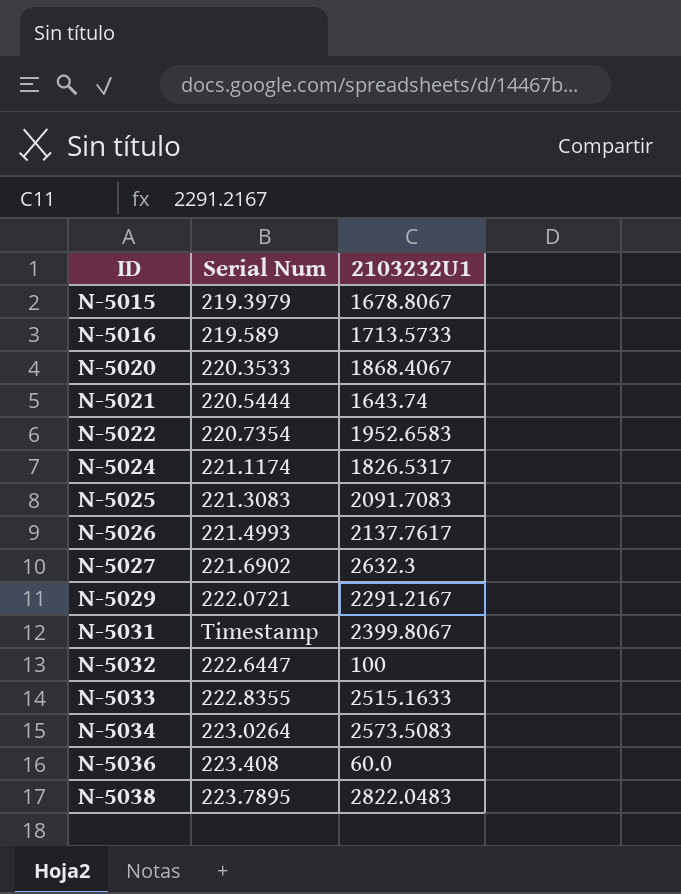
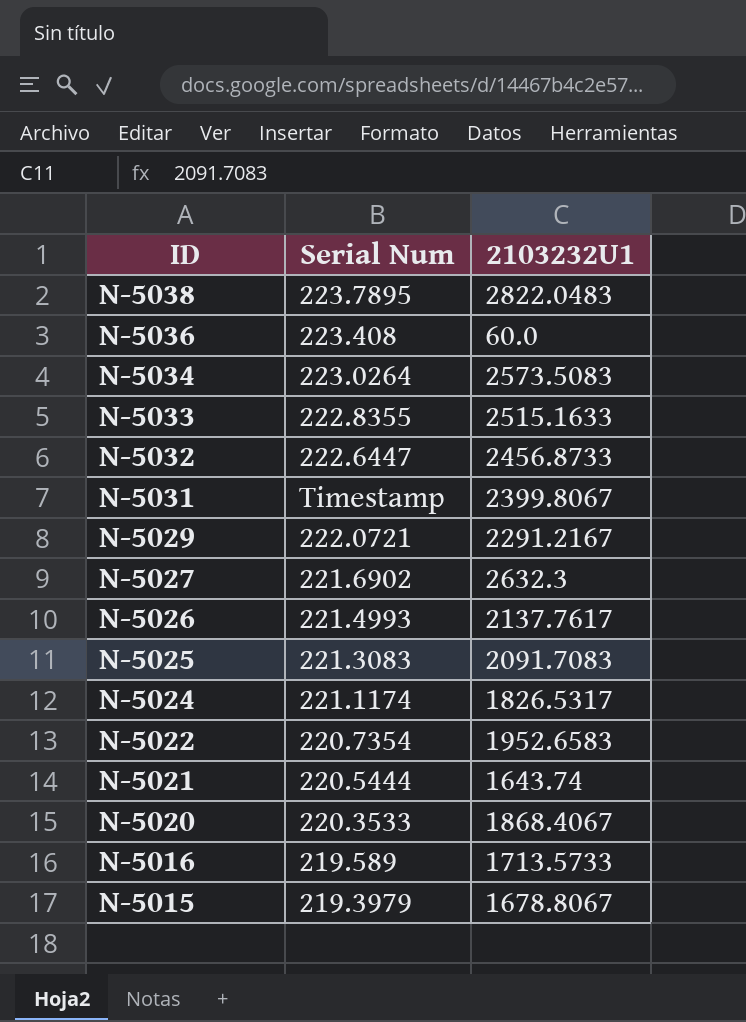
row order: ID ascending -> ID descending
N-5032 | 2103232U1: 100 -> 2456.8733

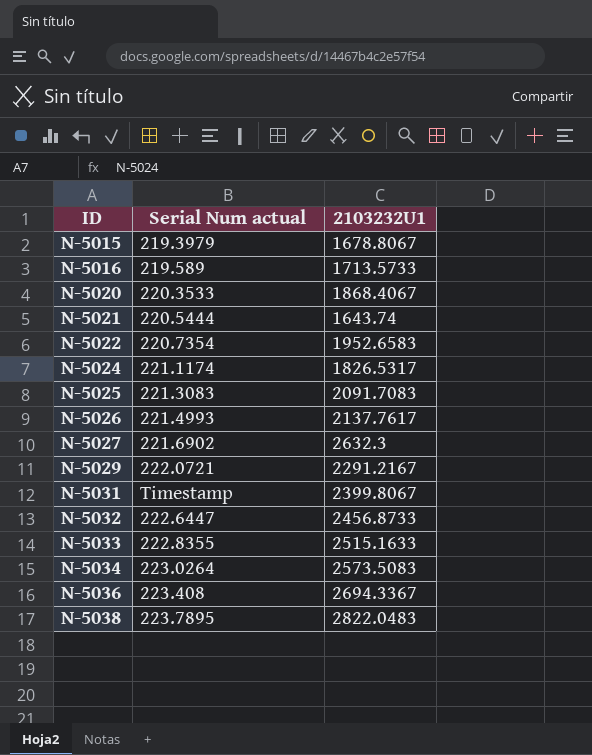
row order: ID descending -> ID ascending
column name: Serial Num -> Serial Num actual
N-5036 | 2103232U1: 60.0 -> 2694.3367

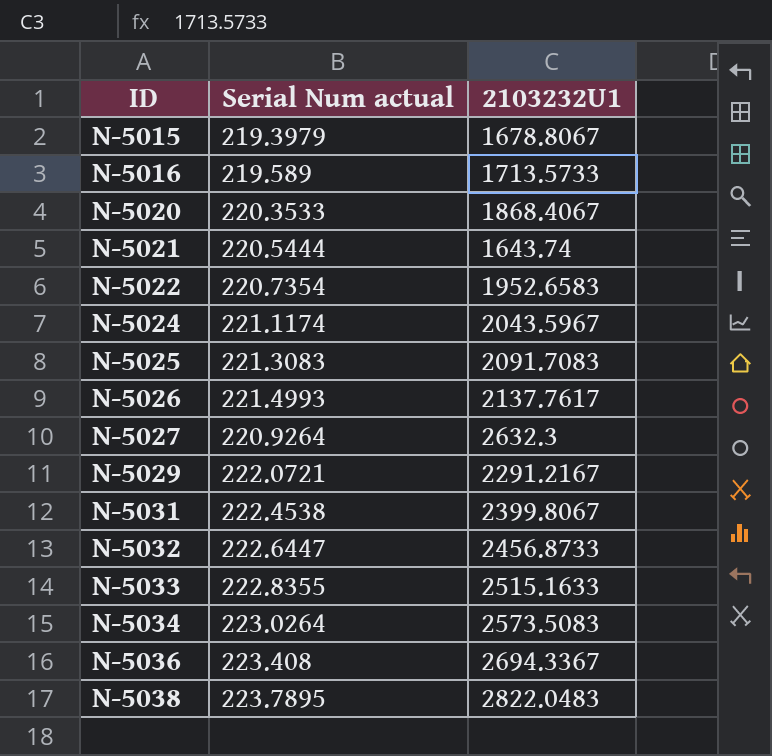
N-5024 | 2103232U1: 1826.5317 -> 2043.5967
N-5027 | Serial Num actual: 221.6902 -> 220.9264
N-5031 | Serial Num actual: Timestamp -> 222.4538

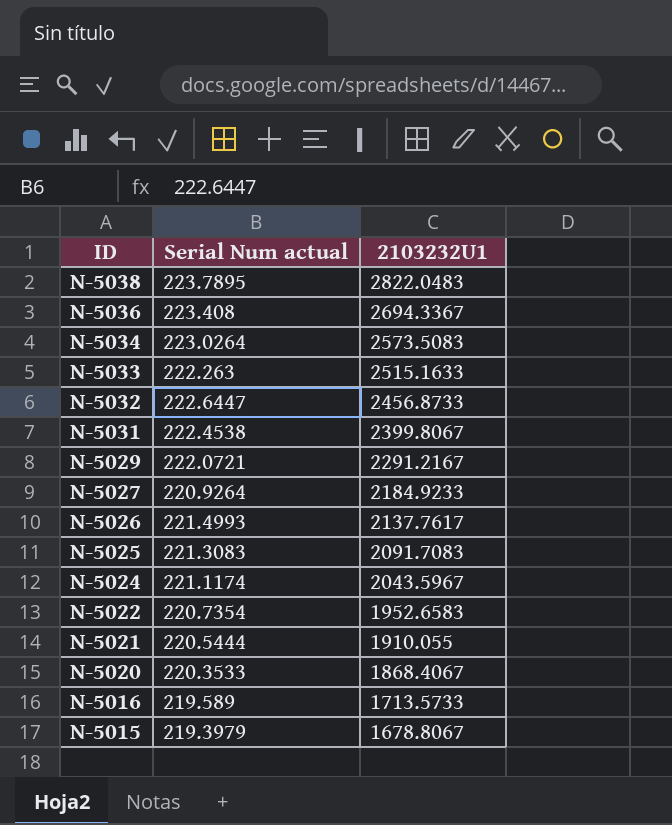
row order: ID ascending -> ID descending
N-5033 | Serial Num actual: 222.8355 -> 222.263
N-5027 | 2103232U1: 2632.3 -> 2184.9233
N-5021 | 2103232U1: 1643.74 -> 1910.055

